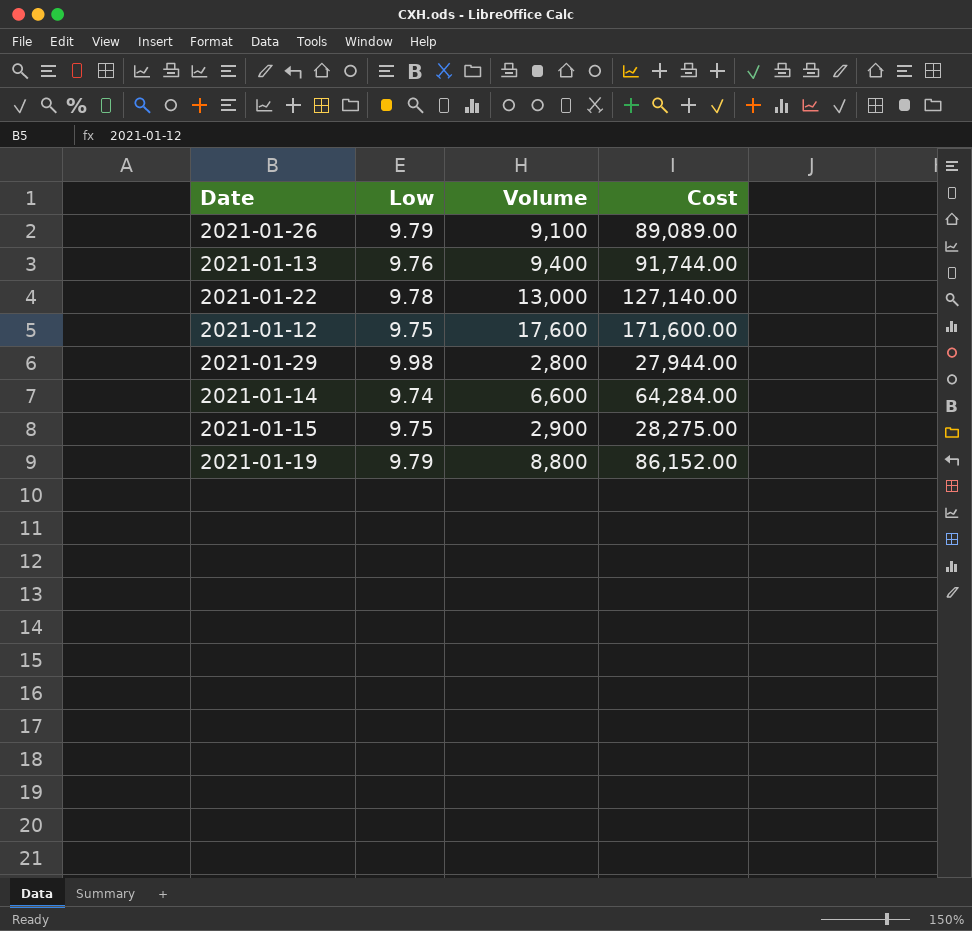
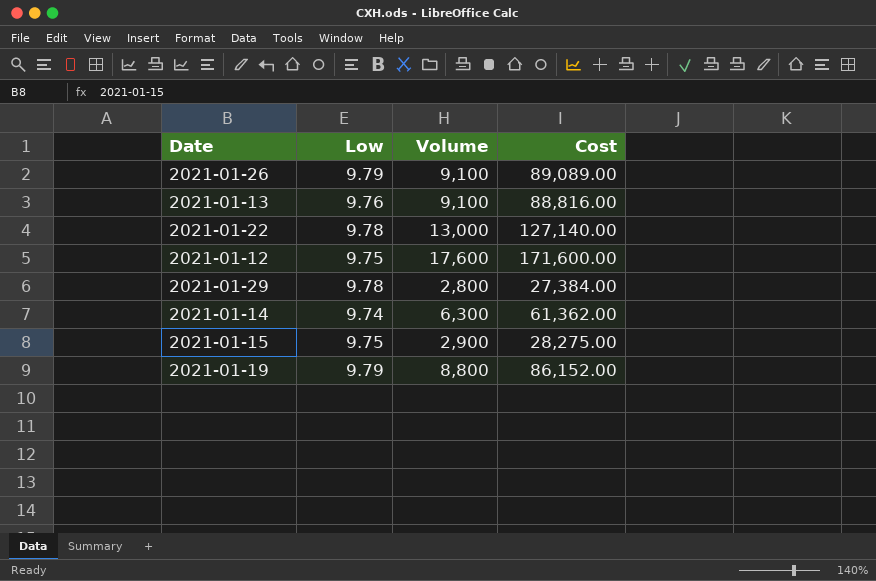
2021-01-13 | Volume: 9,400 -> 9,100
2021-01-13 | Cost: 91,744.00 -> 88,816.00
2021-01-29 | Low: 9.98 -> 9.78
2021-01-29 | Cost: 27,944.00 -> 27,384.00
2021-01-14 | Volume: 6,600 -> 6,300
2021-01-14 | Cost: 64,284.00 -> 61,362.00

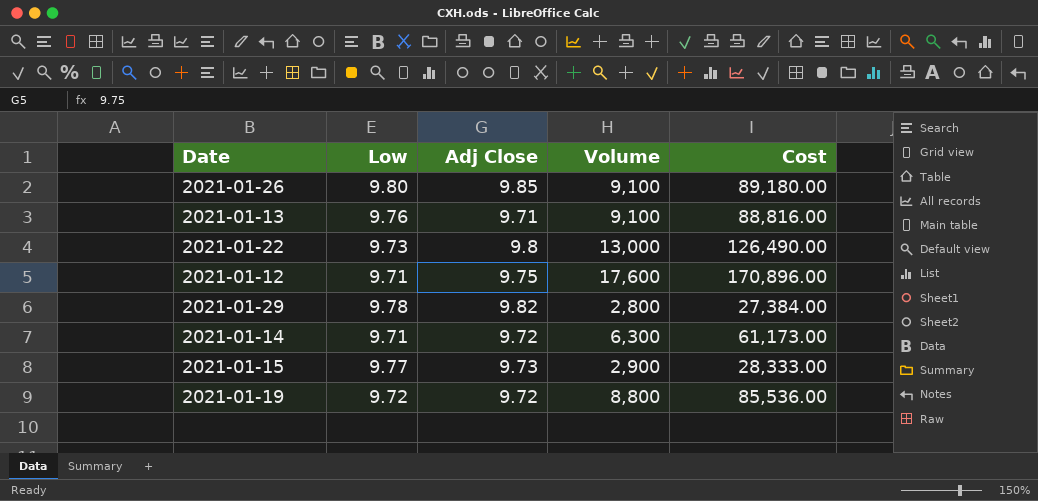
column Adj Close | position: none -> 3
2021-01-26 | Low: 9.79 -> 9.80
2021-01-26 | Cost: 89,089.00 -> 89,180.00
2021-01-22 | Low: 9.78 -> 9.73
2021-01-22 | Cost: 127,140.00 -> 126,490.00
2021-01-12 | Low: 9.75 -> 9.71
2021-01-12 | Cost: 171,600.00 -> 170,896.00
2021-01-14 | Low: 9.74 -> 9.71
2021-01-14 | Cost: 61,362.00 -> 61,173.00
2021-01-15 | Low: 9.75 -> 9.77
2021-01-15 | Cost: 28,275.00 -> 28,333.00
2021-01-19 | Low: 9.79 -> 9.72
2021-01-19 | Cost: 86,152.00 -> 85,536.00

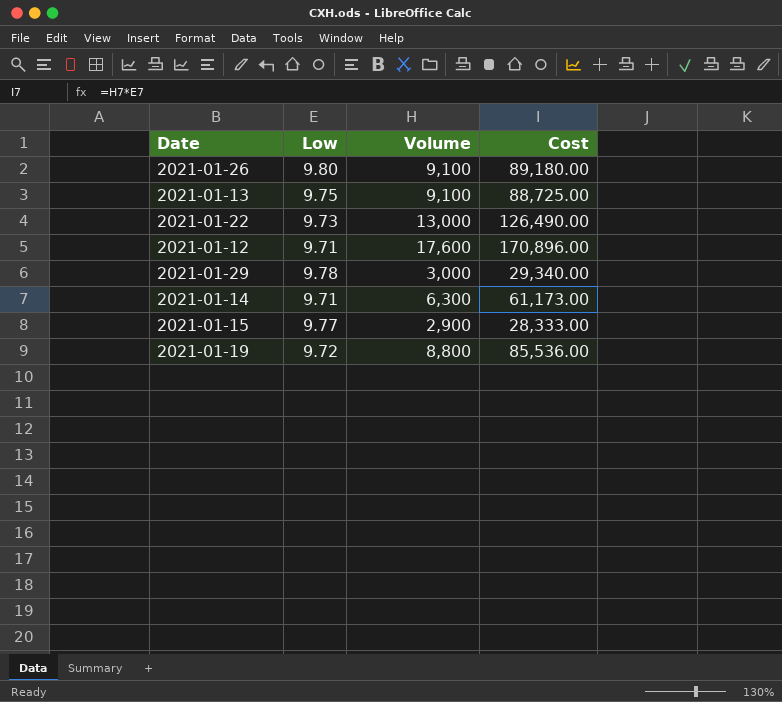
column Adj Close | position: 3 -> none
2021-01-13 | Low: 9.76 -> 9.75
2021-01-13 | Cost: 88,816.00 -> 88,725.00
2021-01-29 | Volume: 2,800 -> 3,000
2021-01-29 | Cost: 27,384.00 -> 29,340.00

